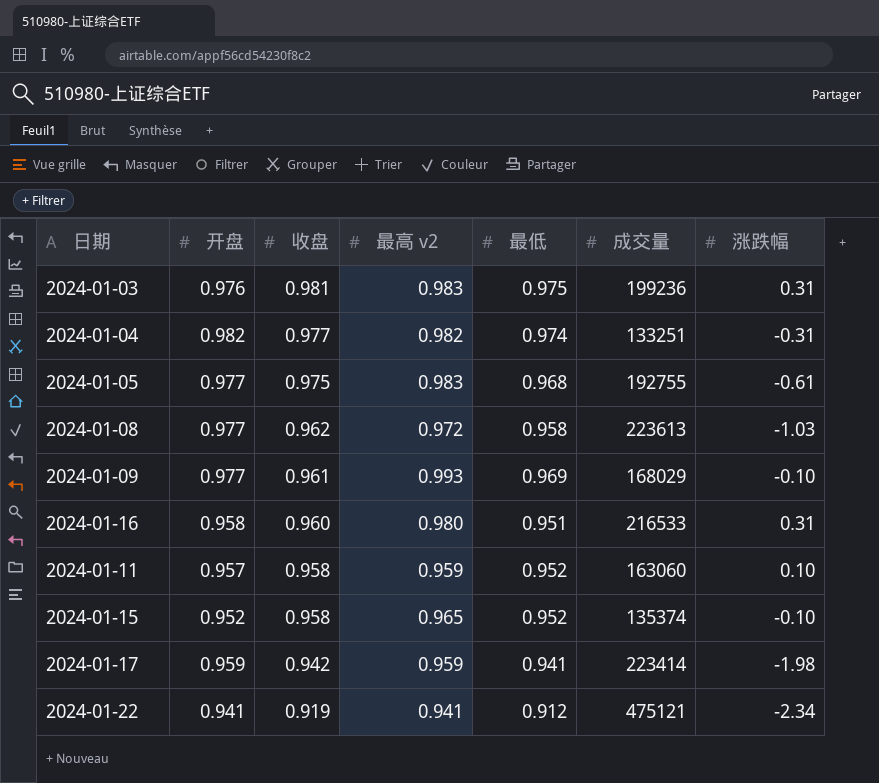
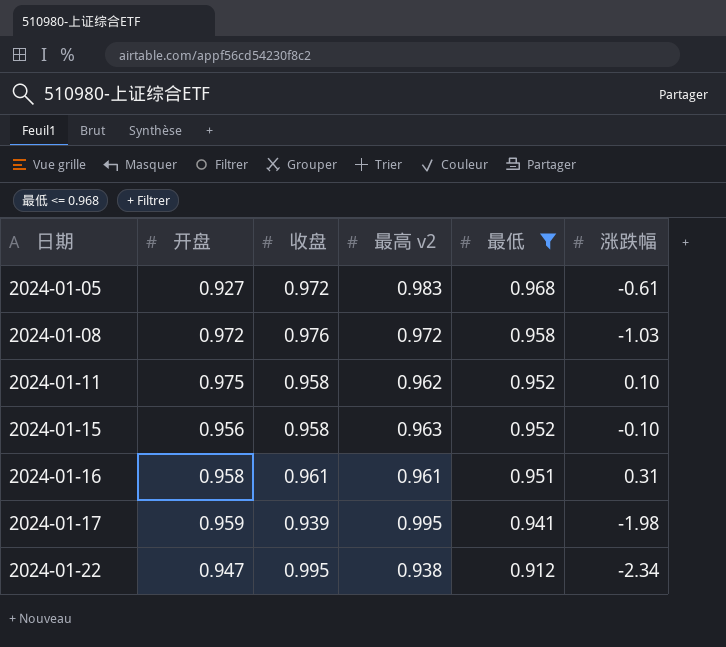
filter: none -> 最低 <= 0.968
row order: 收盘 descending -> 日期 ascending
column 成交量 | position: 6 -> none
2024-01-05 | 开盘: 0.977 -> 0.927
2024-01-05 | 收盘: 0.975 -> 0.972
2024-01-08 | 开盘: 0.977 -> 0.972
2024-01-08 | 收盘: 0.962 -> 0.976
2024-01-11 | 开盘: 0.957 -> 0.975
2024-01-11 | 最高 v2: 0.959 -> 0.962
2024-01-15 | 开盘: 0.952 -> 0.956
2024-01-15 | 最高 v2: 0.965 -> 0.963
2024-01-16 | 收盘: 0.960 -> 0.961
2024-01-16 | 最高 v2: 0.980 -> 0.961
2024-01-17 | 收盘: 0.942 -> 0.939
2024-01-17 | 最高 v2: 0.959 -> 0.995
2024-01-22 | 开盘: 0.941 -> 0.947
2024-01-22 | 收盘: 0.919 -> 0.995
2024-01-22 | 最高 v2: 0.941 -> 0.938

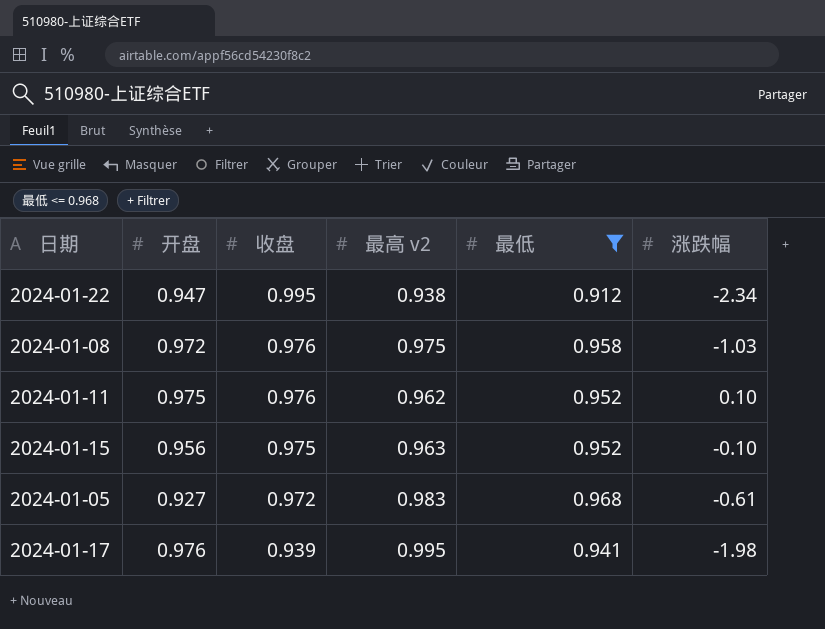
row order: 日期 ascending -> 收盘 descending
row 2024-01-16: 0.958 | 0.961 | 0.961 | 0.951 | 0.31 -> none
2024-01-08 | 最高 v2: 0.972 -> 0.975
2024-01-11 | 收盘: 0.958 -> 0.976
2024-01-15 | 收盘: 0.958 -> 0.975
2024-01-17 | 开盘: 0.959 -> 0.976

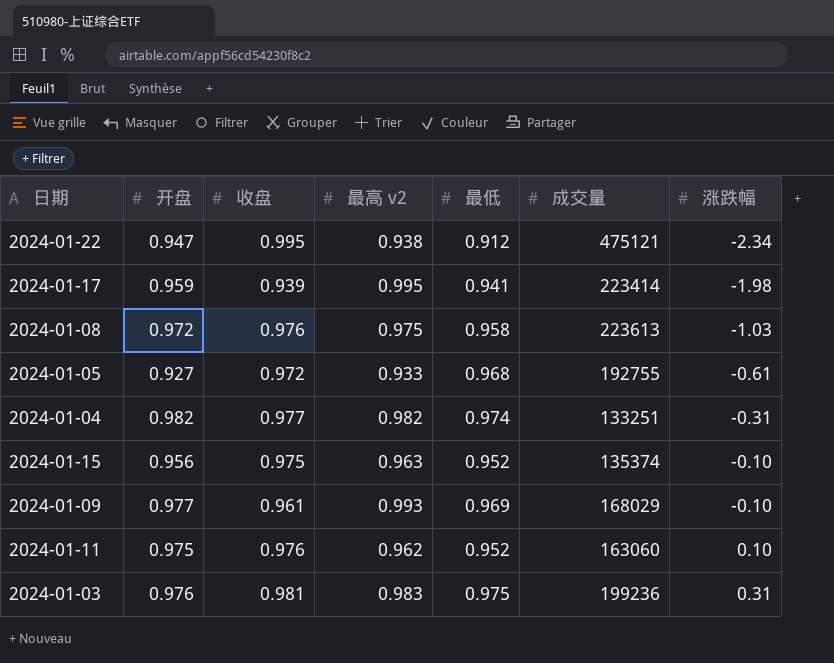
filter: 最低 <= 0.968 -> none
row order: 收盘 descending -> 涨跌幅 ascending
column 成交量 | position: none -> 6
2024-01-17 | 开盘: 0.976 -> 0.959
2024-01-05 | 最高 v2: 0.983 -> 0.933

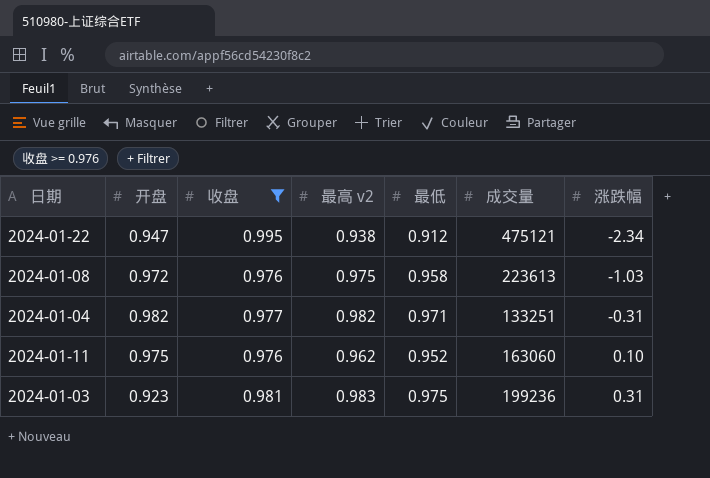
filter: none -> 收盘 >= 0.976
2024-01-04 | 最低: 0.974 -> 0.971
2024-01-03 | 开盘: 0.976 -> 0.923

